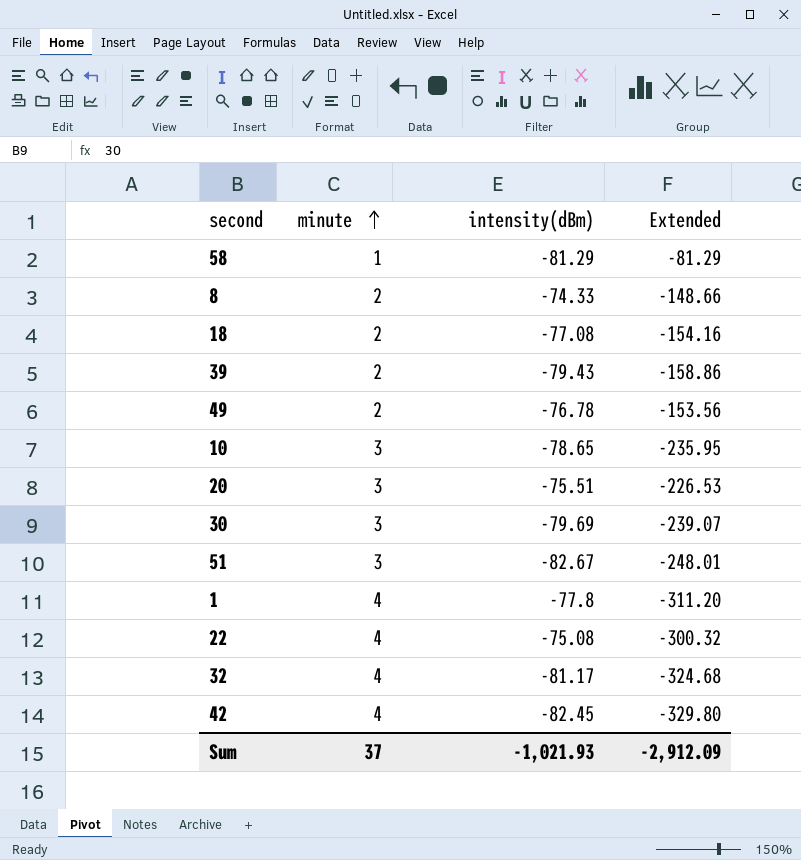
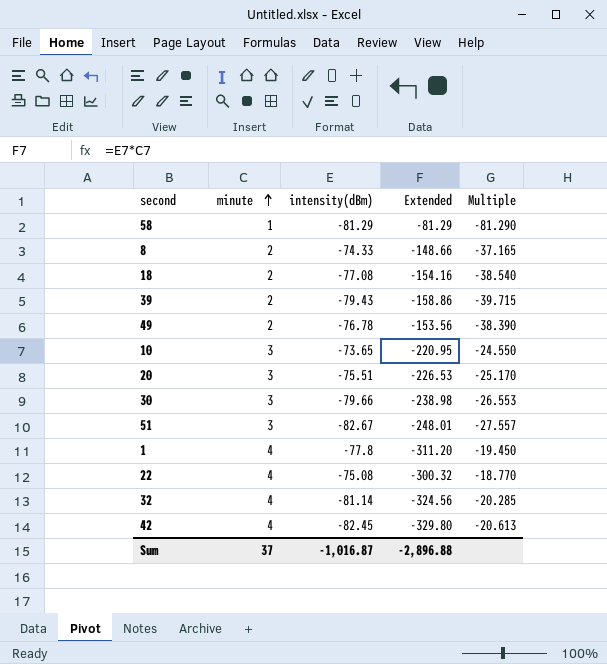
column Multiple | formula: none -> [intensity(dBm)] / [minute]
10 | intensity(dBm): -78.65 -> -73.65
10 | Extended: -235.95 -> -220.95
30 | intensity(dBm): -79.69 -> -79.66
30 | Extended: -239.07 -> -238.98
32 | intensity(dBm): -81.17 -> -81.14
32 | Extended: -324.68 -> -324.56
Sum | intensity(dBm): -1,021.93 -> -1,016.87
Sum | Extended: -2,912.09 -> -2,896.88

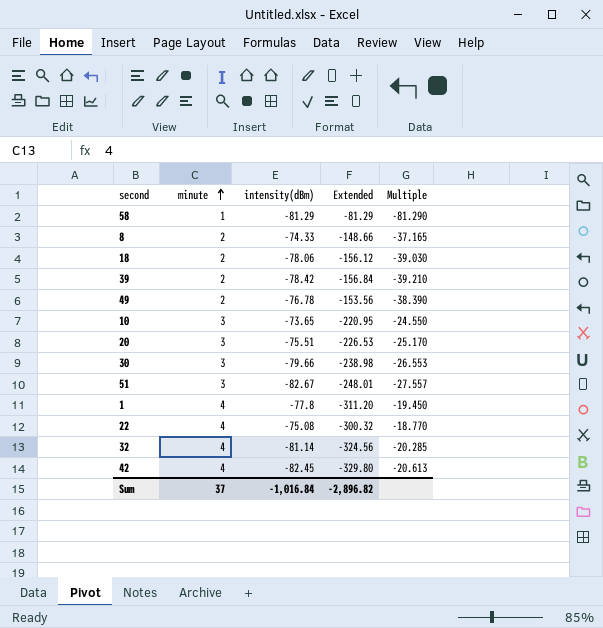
18 | intensity(dBm): -77.08 -> -78.06
18 | Extended: -154.16 -> -156.12
18 | Multiple: -38.540 -> -39.030
39 | intensity(dBm): -79.43 -> -78.42
39 | Extended: -158.86 -> -156.84
39 | Multiple: -39.715 -> -39.210
Sum | intensity(dBm): -1,016.87 -> -1,016.84
Sum | Extended: -2,896.88 -> -2,896.82

